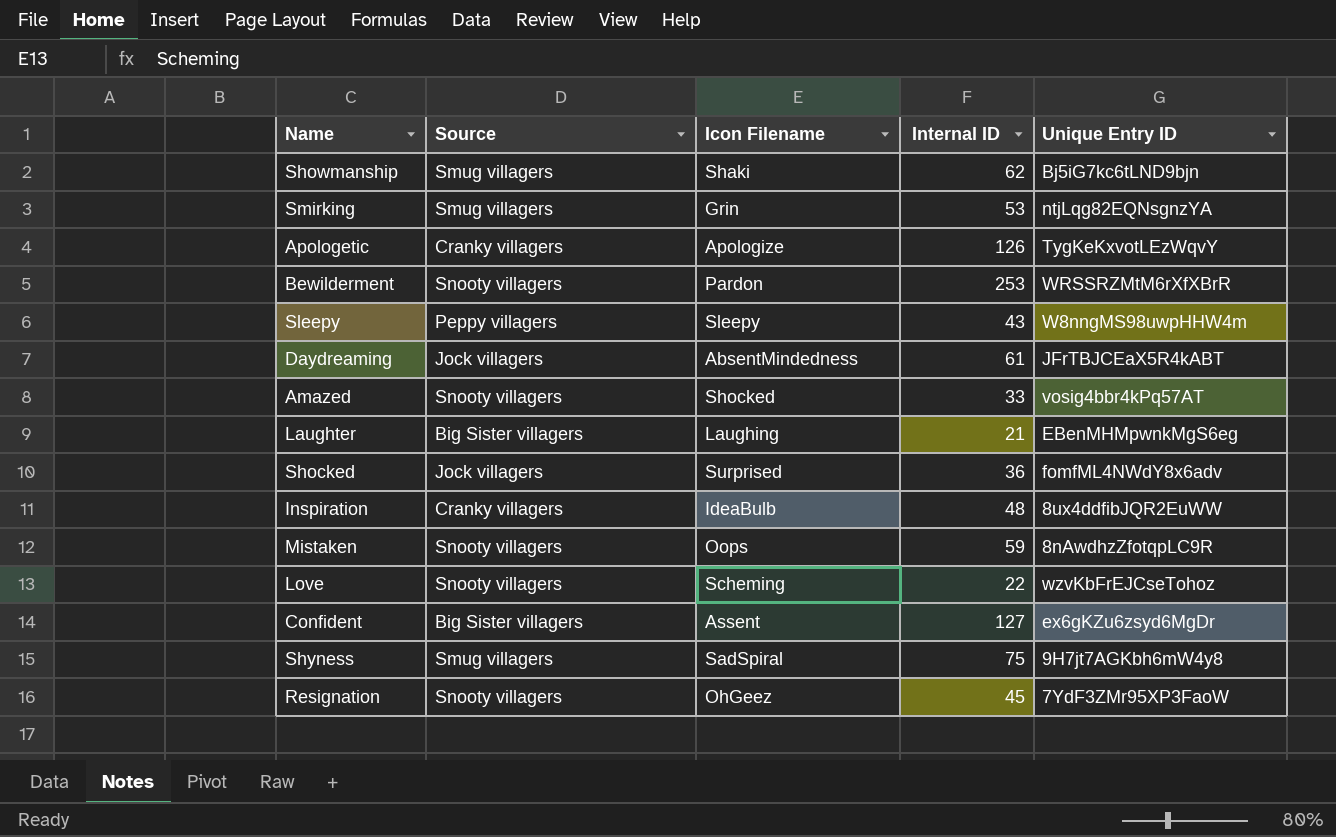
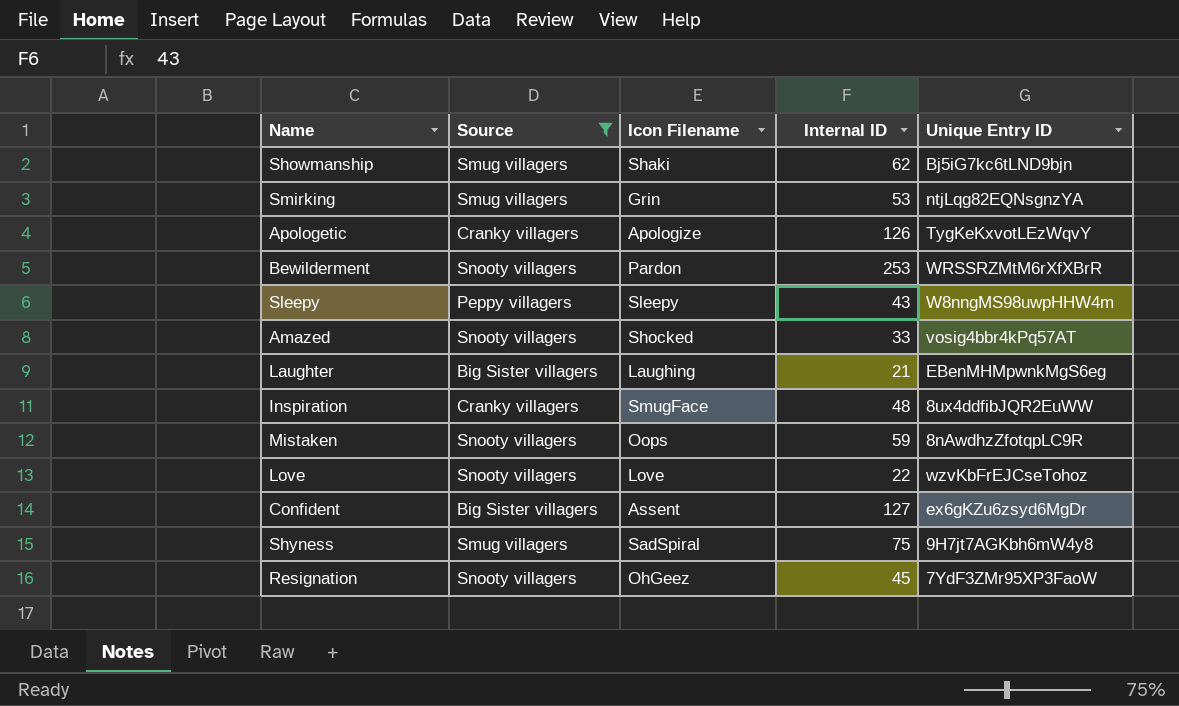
filter: none -> Source != Jock villagers
Inspiration | Icon Filename: IdeaBulb -> SmugFace
Love | Icon Filename: Scheming -> Love

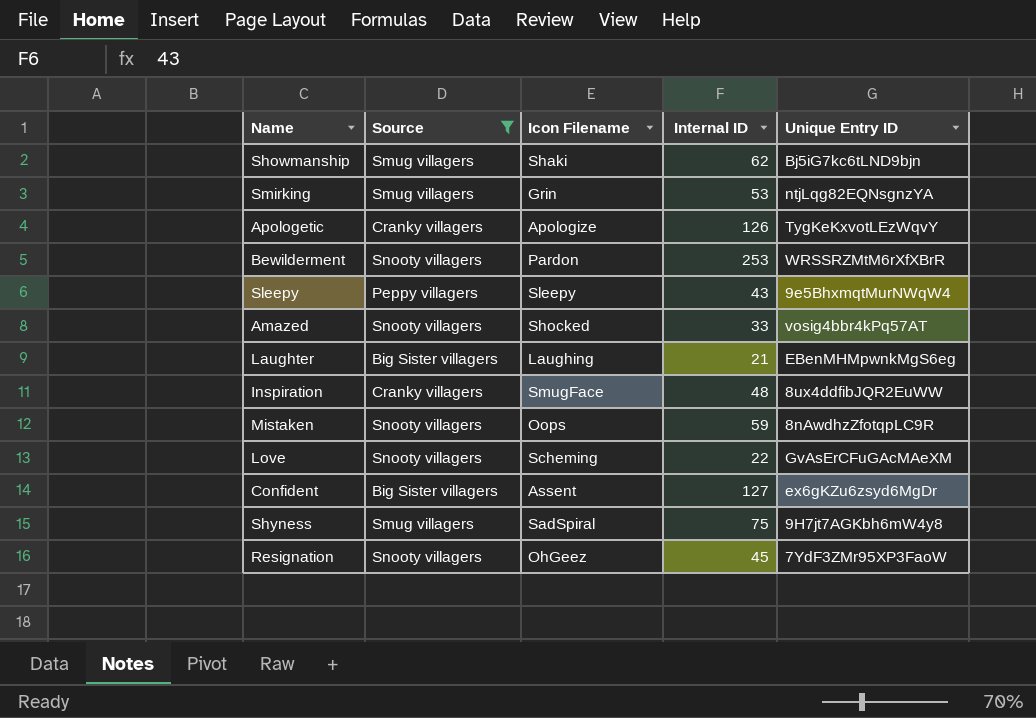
Sleepy | Unique Entry ID: W8nngMS98uwpHHW4m -> 9e5BhxmqtMurNWqW4
Love | Icon Filename: Love -> Scheming
Love | Unique Entry ID: wzvKbFrEJCseTohoz -> GvAsErCFuGAcMAeXM

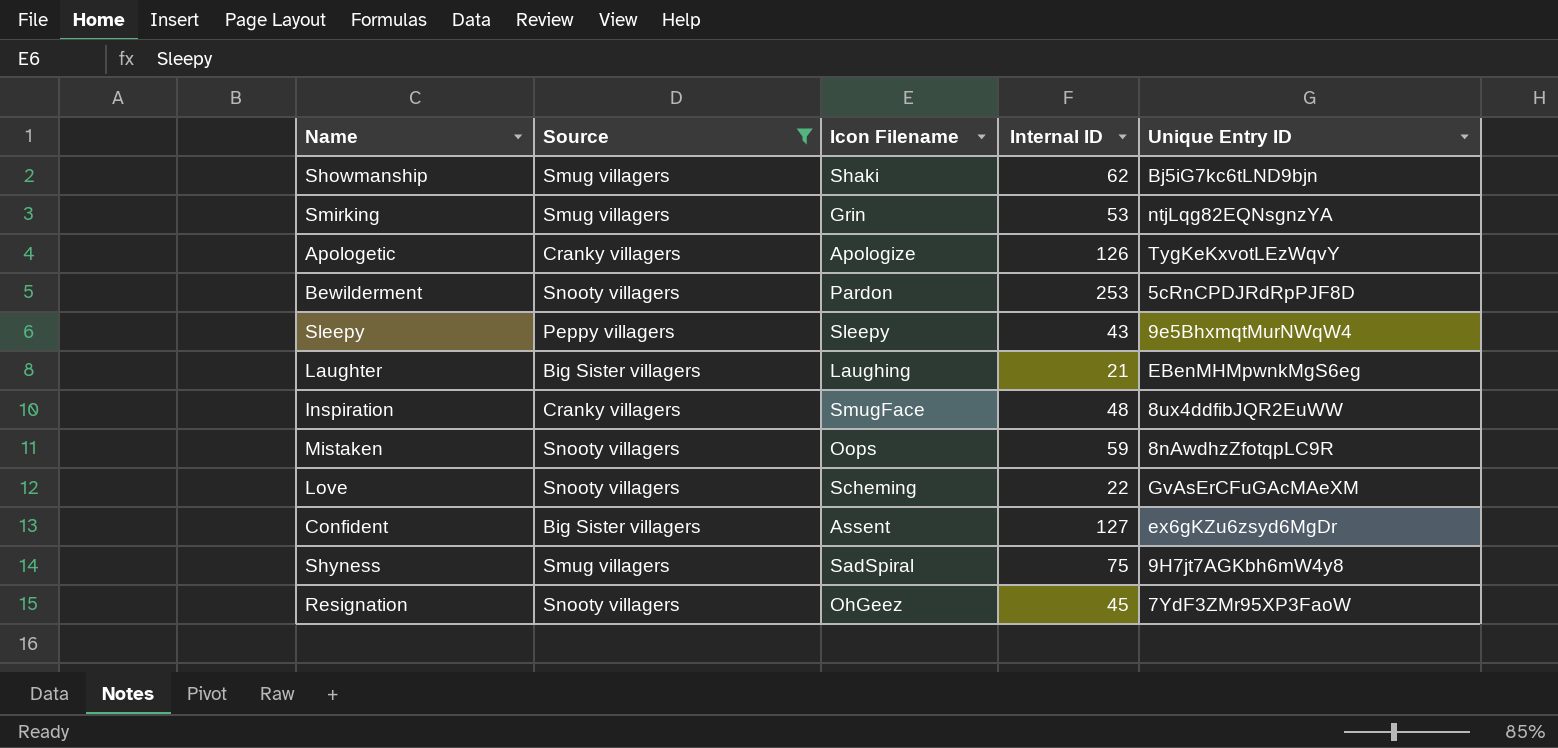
row Amazed: Snooty villagers | Shocked | 33 | vosig4bbr4kPq57AT -> none
Bewilderment | Unique Entry ID: WRSSRZMtM6rXfXBrR -> 5cRnCPDJRdRpPJF8D

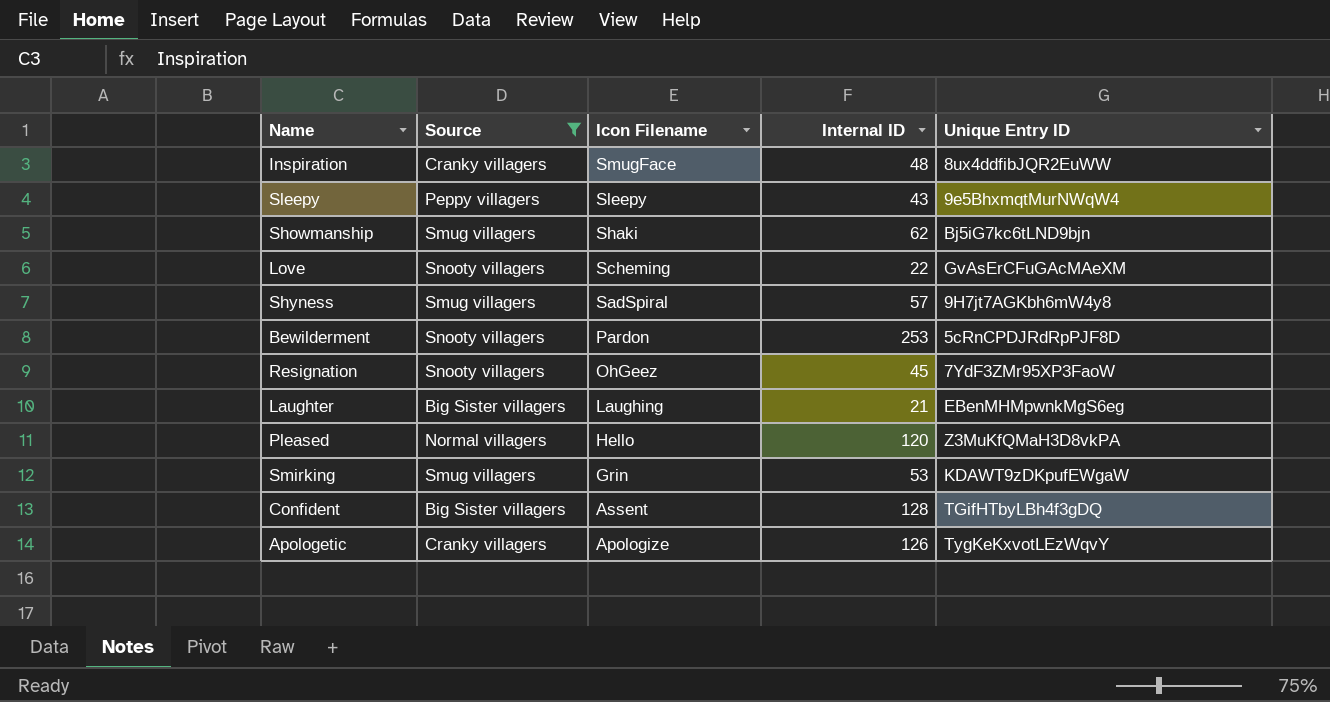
row order: none -> Icon Filename descending
row Mistaken: Snooty villagers | Oops | 59 | 8nAwdhzZfotqpLC9R -> none
Shyness | Internal ID: 75 -> 57
row Pleased: none -> Normal villagers | Hello | 120 | Z3MuKfQMaH3D8vkPA
Smirking | Unique Entry ID: ntjLqg82EQNsgnzYA -> KDAWT9zDKpufEWgaW
Confident | Internal ID: 127 -> 128
Confident | Unique Entry ID: ex6gKZu6zsyd6MgDr -> TGifHTbyLBh4f3gDQ

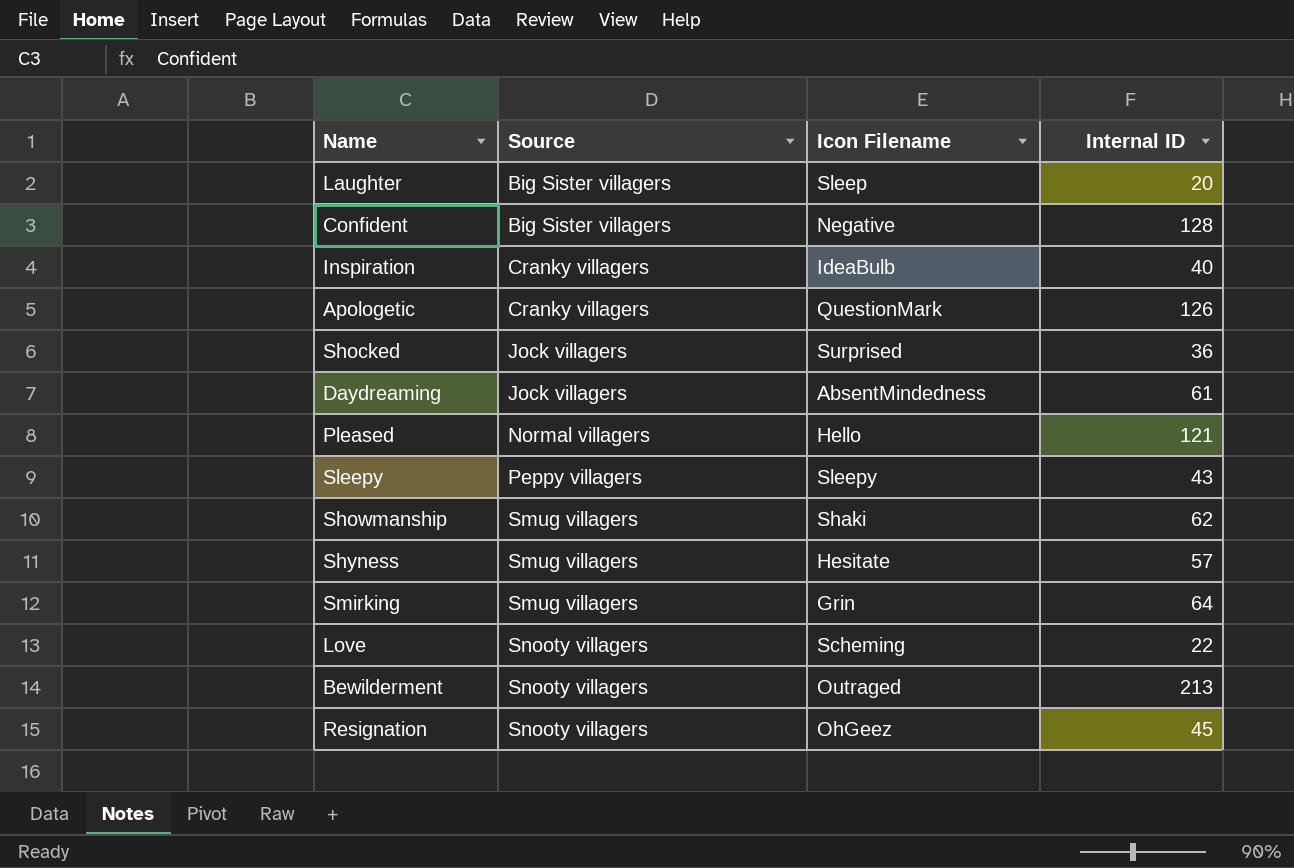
filter: Source != Jock villagers -> none
row order: Icon Filename descending -> Source ascending
column Unique Entry ID | position: 5 -> none
Laughter | Icon Filename: Laughing -> Sleep
Laughter | Internal ID: 21 -> 20
Confident | Icon Filename: Assent -> Negative
Inspiration | Icon Filename: SmugFace -> IdeaBulb
Inspiration | Internal ID: 48 -> 40
Apologetic | Icon Filename: Apologize -> QuestionMark
Pleased | Internal ID: 120 -> 121
Shyness | Icon Filename: SadSpiral -> Hesitate
Smirking | Internal ID: 53 -> 64
Bewilderment | Icon Filename: Pardon -> Outraged
Bewilderment | Internal ID: 253 -> 213

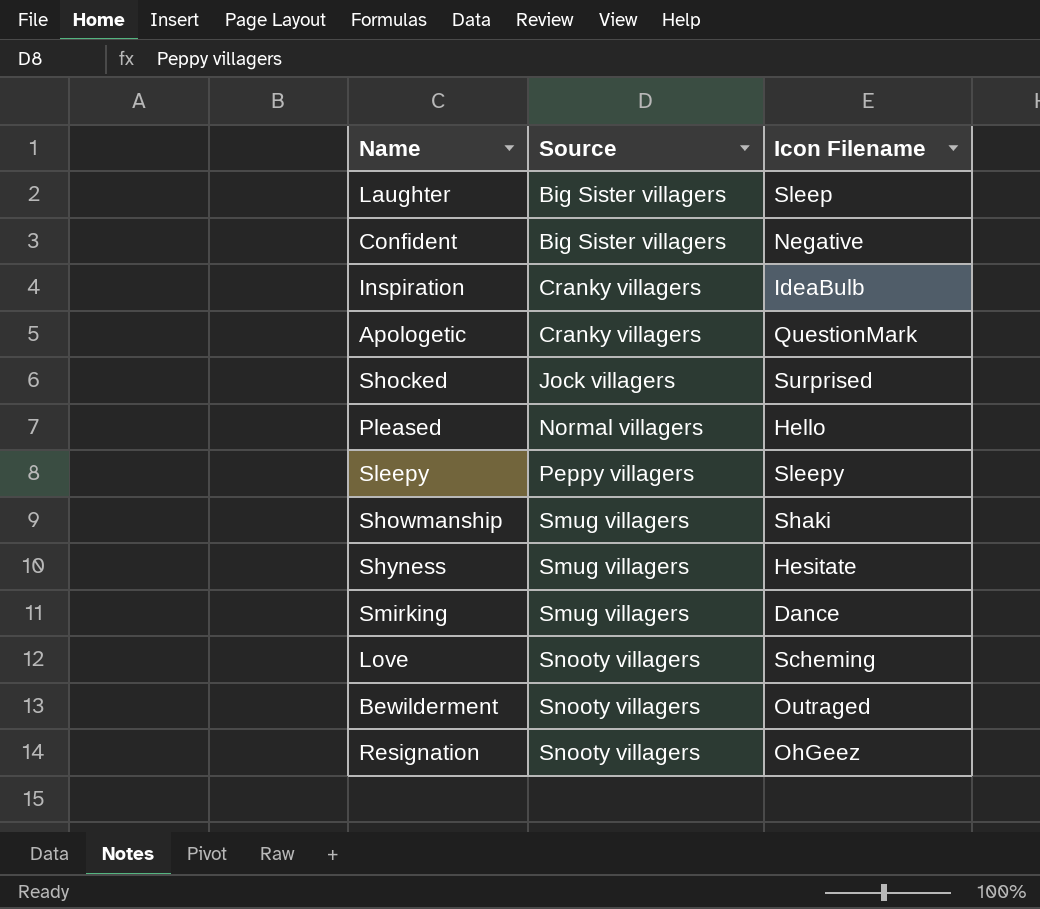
column Internal ID | position: 4 -> none
row Daydreaming: Jock villagers | AbsentMindedness | 61 -> none
Smirking | Icon Filename: Grin -> Dance

